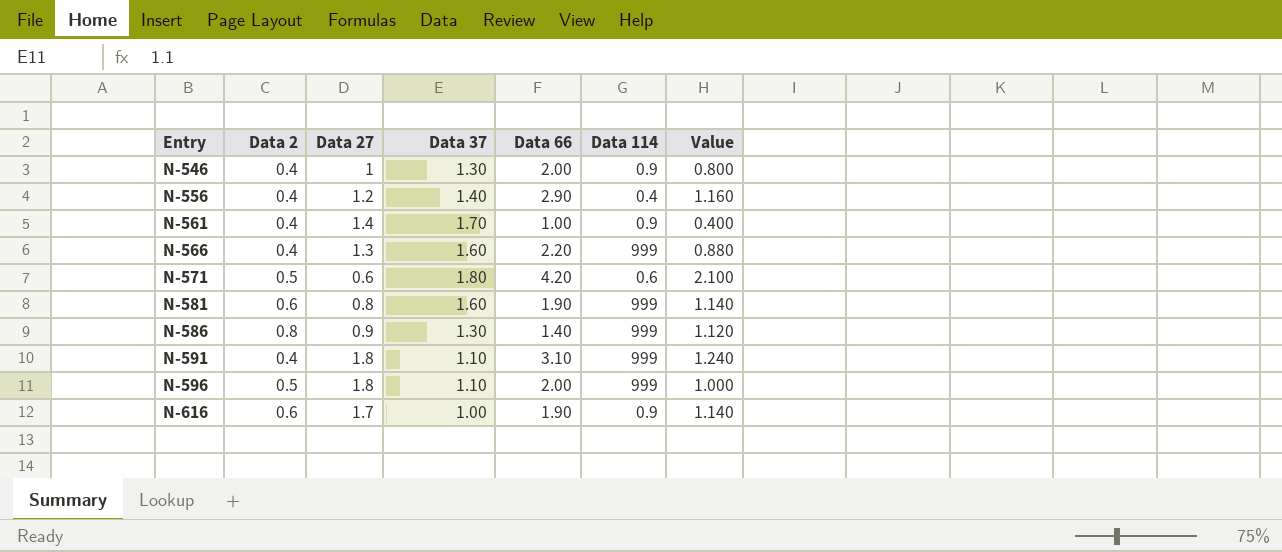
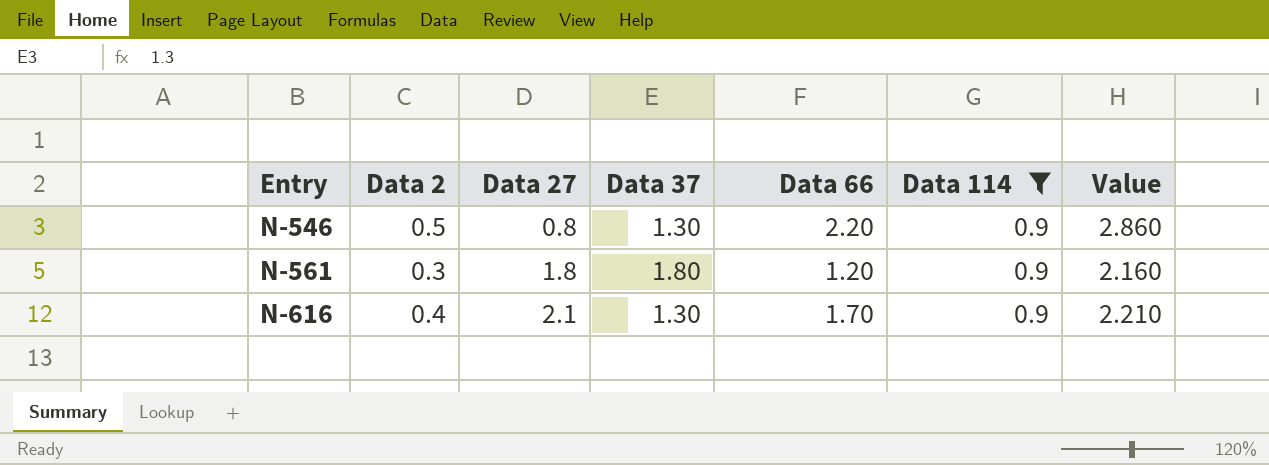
filter: none -> Data 114 = 0.9
column Value | formula: [Data 2] * [Data 66] -> [Data 37] * [Data 66]
N-546 | Data 2: 0.4 -> 0.5
N-546 | Data 27: 1 -> 0.8
N-546 | Data 66: 2.00 -> 2.20
N-561 | Data 2: 0.4 -> 0.3
N-561 | Data 27: 1.4 -> 1.8
N-561 | Data 37: 1.70 -> 1.80
N-561 | Data 66: 1.00 -> 1.20
N-616 | Data 2: 0.6 -> 0.4
N-616 | Data 27: 1.7 -> 2.1
N-616 | Data 37: 1.00 -> 1.30
N-616 | Data 66: 1.90 -> 1.70

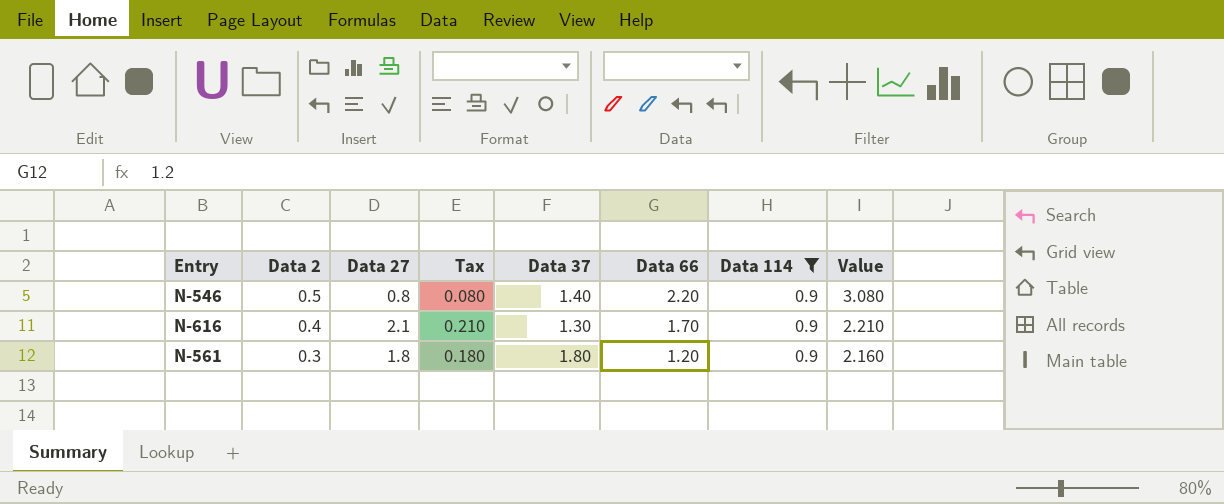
row order: Entry ascending -> Data 2 descending
column Tax | formula: none -> [Data 27] * 0.1
N-546 | Data 37: 1.30 -> 1.40
N-546 | Value: 2.860 -> 3.080

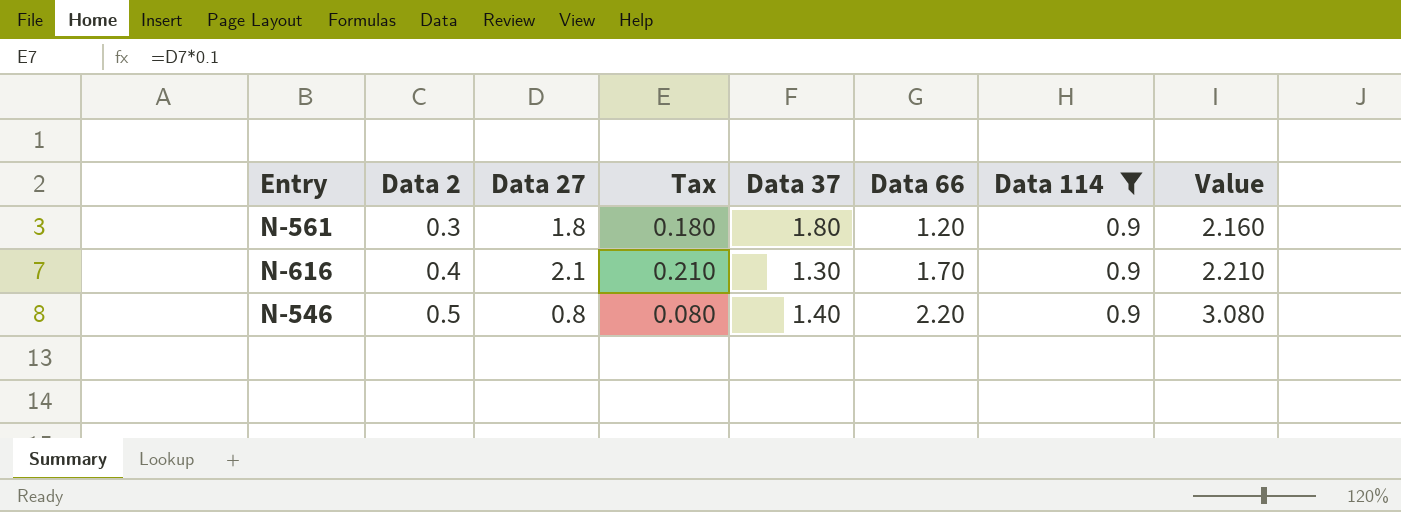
row order: Data 2 descending -> Data 2 ascending

